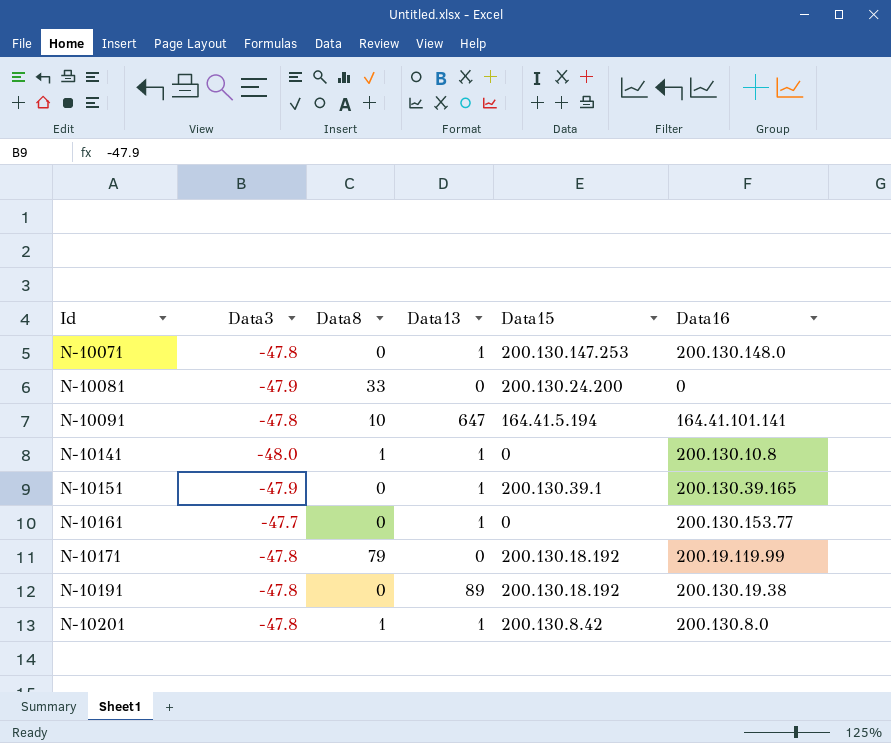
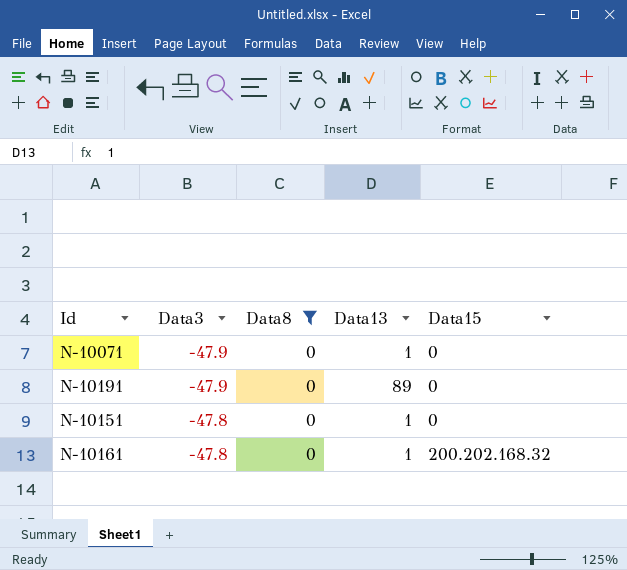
filter: none -> Data8 = 0
row order: Id ascending -> Data3 ascending
column Data16 | position: 6 -> none
N-10071 | Data3: -47.8 -> -47.9
N-10071 | Data15: 200.130.147.253 -> 0
N-10191 | Data3: -47.8 -> -47.9
N-10191 | Data15: 200.130.18.192 -> 0
N-10151 | Data3: -47.9 -> -47.8
N-10151 | Data15: 200.130.39.1 -> 0
N-10161 | Data3: -47.7 -> -47.8
N-10161 | Data15: 0 -> 200.202.168.32

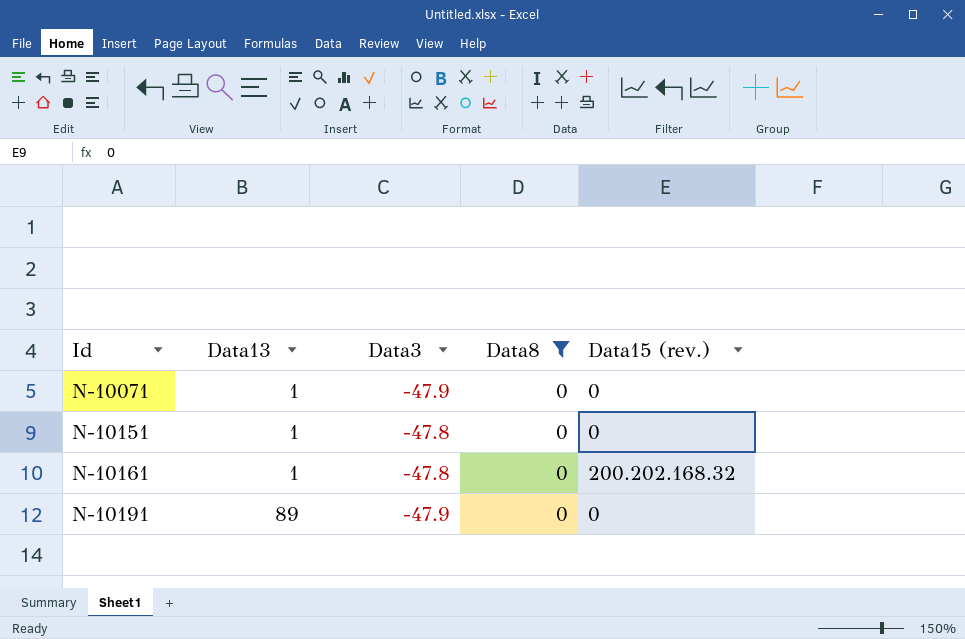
row order: Data3 ascending -> Id ascending
column Data13 | position: 4 -> 2
column name: Data15 -> Data15 (rev.)

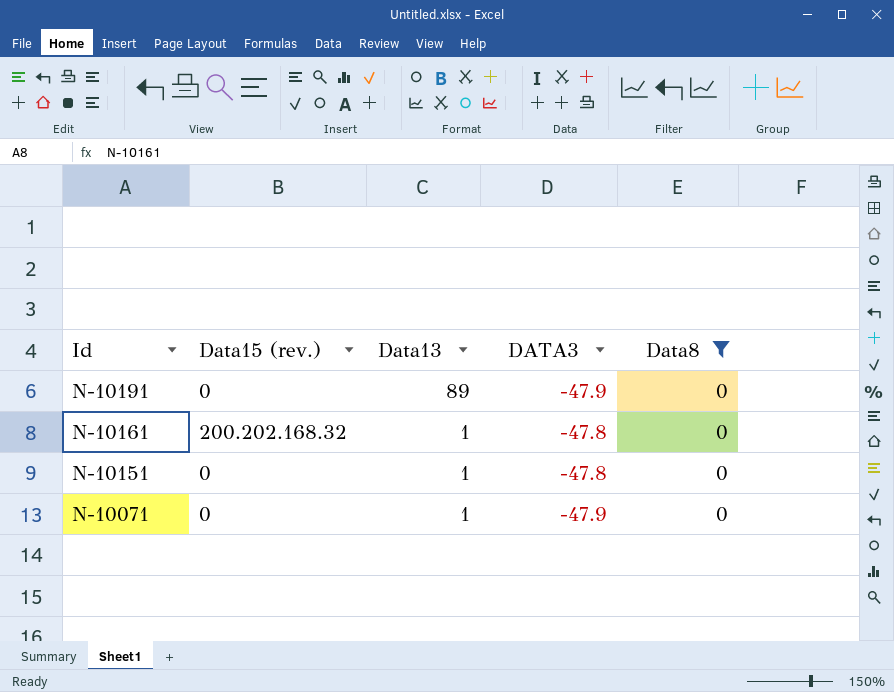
row order: Id ascending -> Id descending
column Data15 (rev.) | position: 5 -> 2
column name: Data3 -> DATA3

